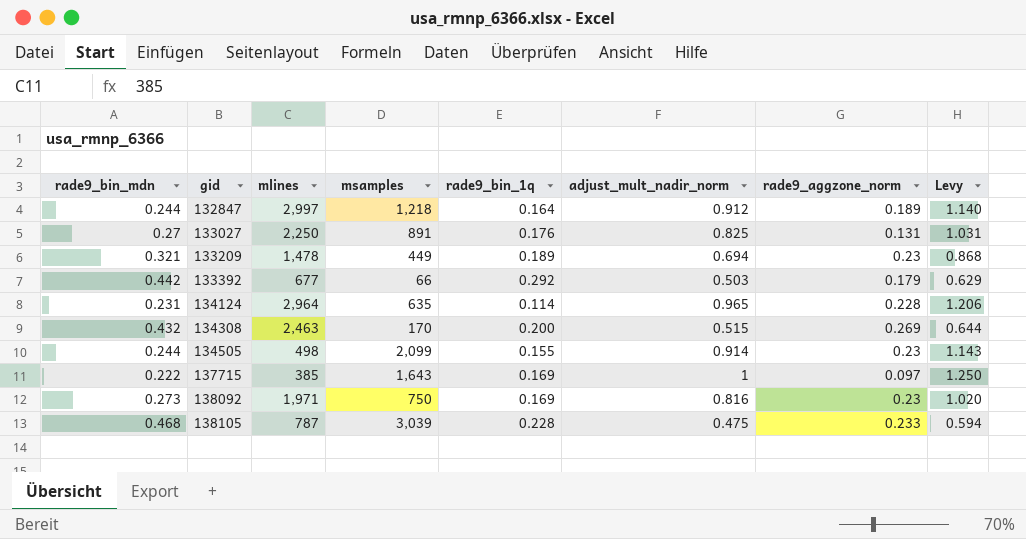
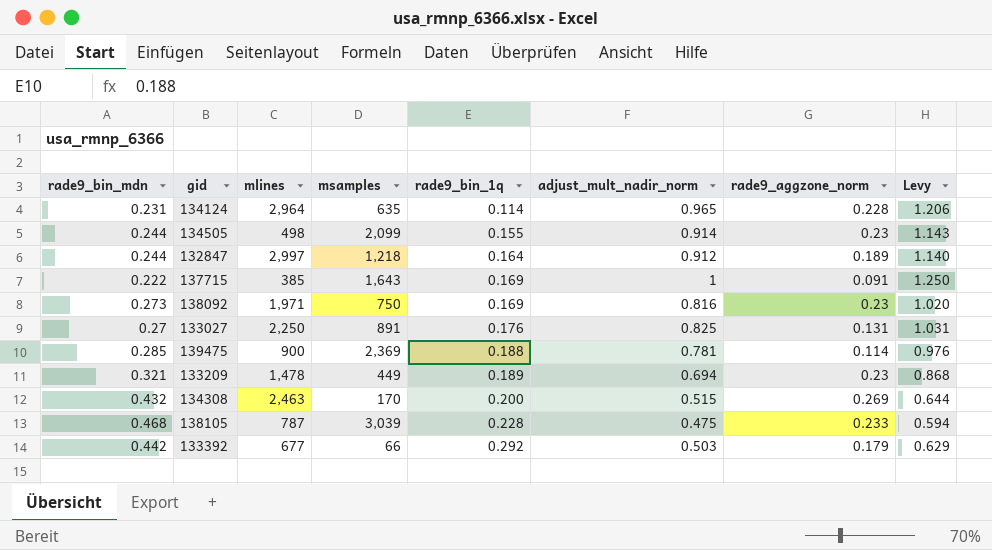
row order: gid ascending -> rade9_bin_1q ascending
137715 | rade9_aggzone_norm: 0.097 -> 0.091
row 139475: none -> 0.285 | 900 | 2,369 | 0.188 | 0.781 | 0.114 | 0.976

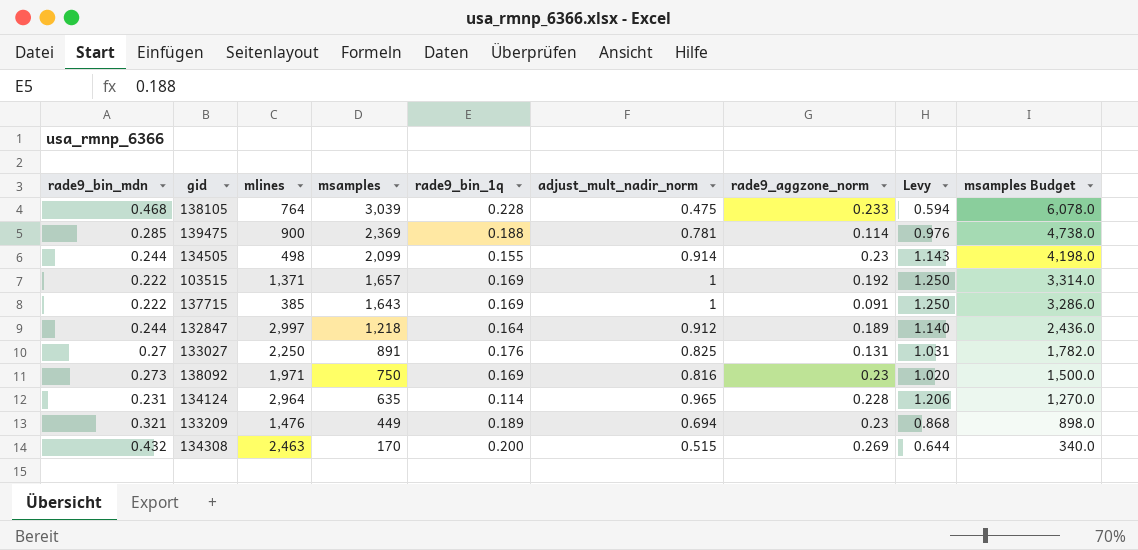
row order: rade9_bin_1q ascending -> msamples descending
column msamples Budget | formula: none -> [msamples] * 2
row 133392: 0.442 | 677 | 66 | 0.292 | 0.503 | 0.179 | 0.629 -> none
138105 | mlines: 787 -> 764
row 103515: none -> 0.222 | 1,371 | 1,657 | 0.169 | 1 | 0.192 | 1.250 | 3,314.0
133209 | mlines: 1,478 -> 1,476

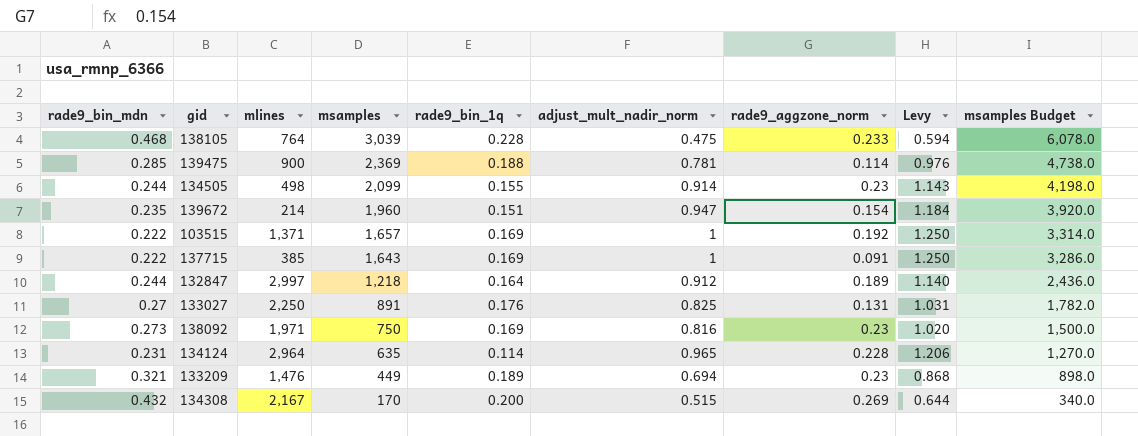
row 139672: none -> 0.235 | 214 | 1,960 | 0.151 | 0.947 | 0.154 | 1.184 | 3,920.0
134308 | mlines: 2,463 -> 2,167

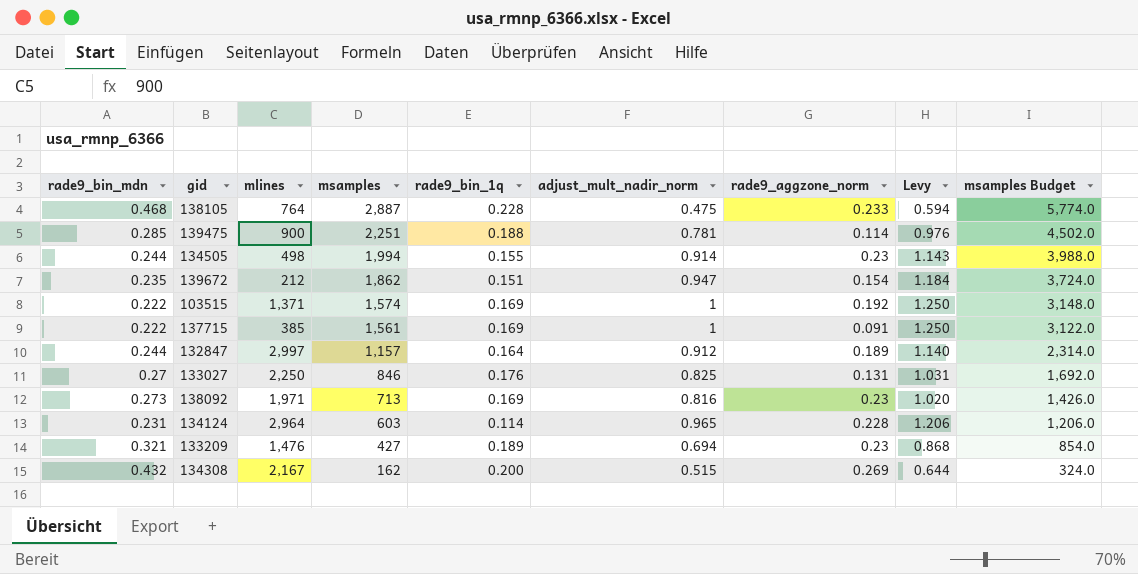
138105 | msamples: 3,039 -> 2,887
138105 | msamples Budget: 6,078.0 -> 5,774.0
139475 | msamples: 2,369 -> 2,251
139475 | msamples Budget: 4,738.0 -> 4,502.0
134505 | msamples: 2,099 -> 1,994
134505 | msamples Budget: 4,198.0 -> 3,988.0
139672 | mlines: 214 -> 212
139672 | msamples: 1,960 -> 1,862
139672 | msamples Budget: 3,920.0 -> 3,724.0
103515 | msamples: 1,657 -> 1,574
103515 | msamples Budget: 3,314.0 -> 3,148.0
137715 | msamples: 1,643 -> 1,561
137715 | msamples Budget: 3,286.0 -> 3,122.0
132847 | msamples: 1,218 -> 1,157
132847 | msamples Budget: 2,436.0 -> 2,314.0
133027 | msamples: 891 -> 846
133027 | msamples Budget: 1,782.0 -> 1,692.0
138092 | msamples: 750 -> 713
138092 | msamples Budget: 1,500.0 -> 1,426.0
134124 | msamples: 635 -> 603
134124 | msamples Budget: 1,270.0 -> 1,206.0
133209 | msamples: 449 -> 427
133209 | msamples Budget: 898.0 -> 854.0
134308 | msamples: 170 -> 162
134308 | msamples Budget: 340.0 -> 324.0

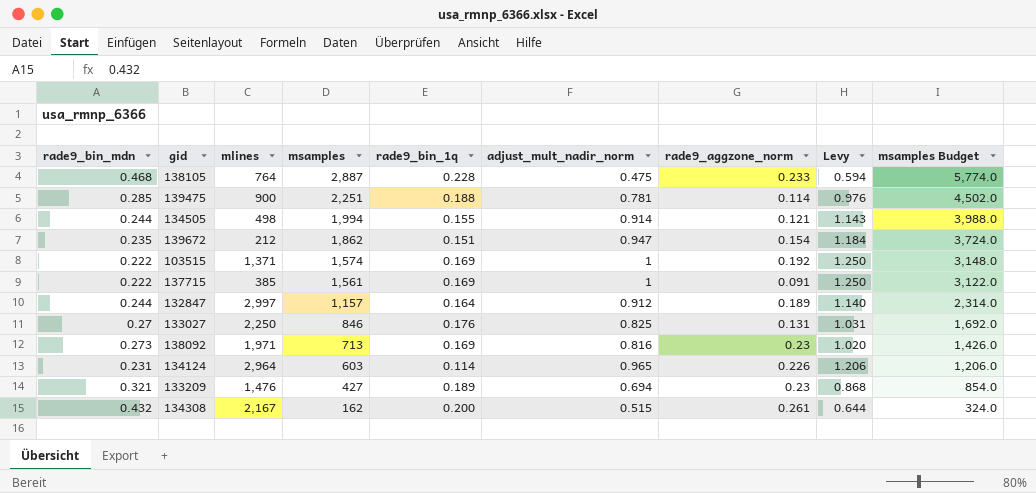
134505 | rade9_aggzone_norm: 0.23 -> 0.121
134124 | rade9_aggzone_norm: 0.228 -> 0.226
134308 | rade9_aggzone_norm: 0.269 -> 0.261

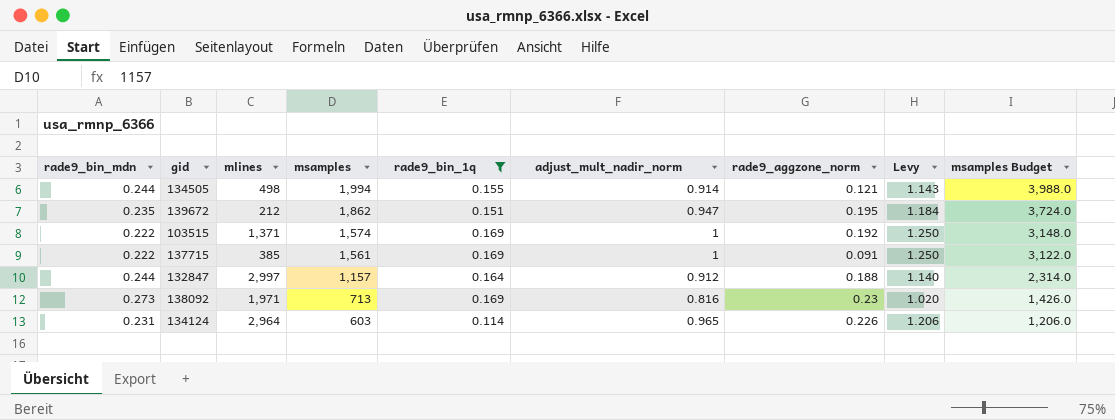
filter: none -> rade9_bin_1q <= 0.169
139672 | rade9_aggzone_norm: 0.154 -> 0.195
132847 | rade9_aggzone_norm: 0.189 -> 0.188

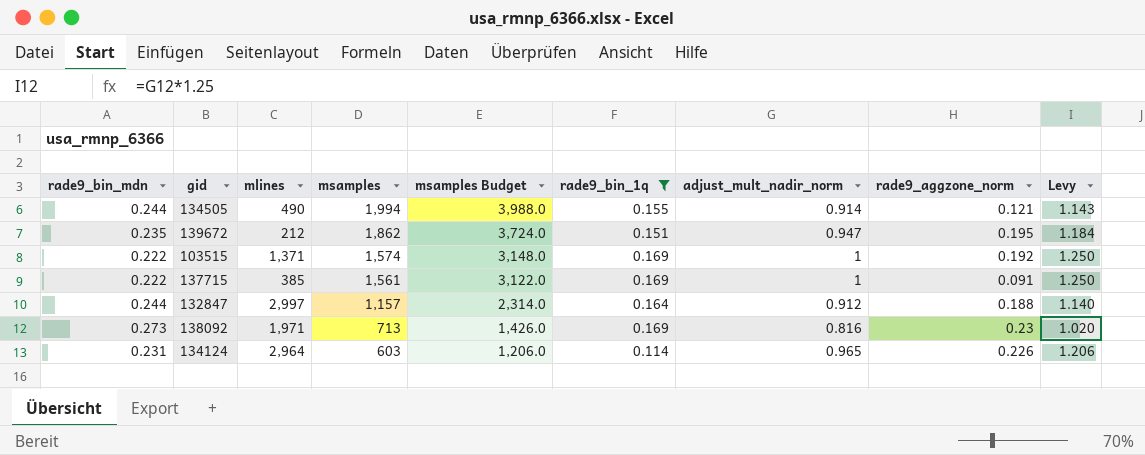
column msamples Budget | position: 9 -> 5
134505 | mlines: 498 -> 490

